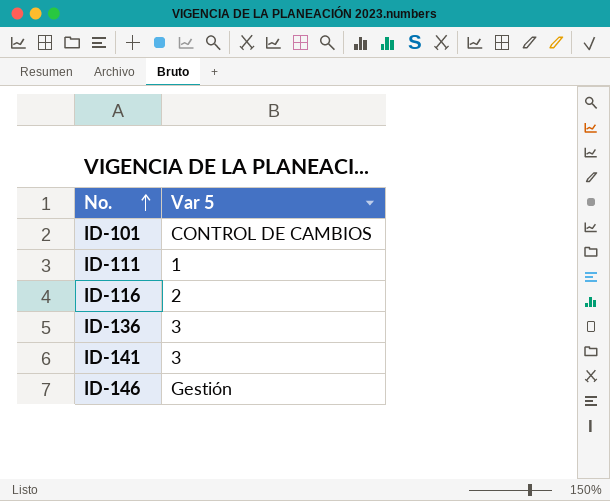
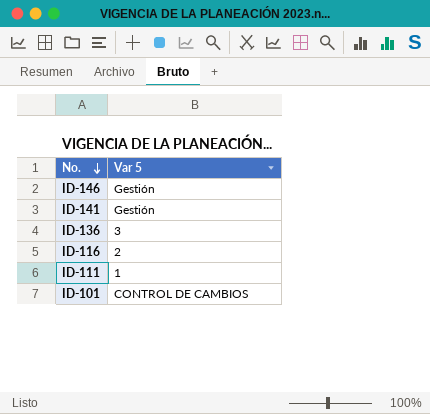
row order: No. ascending -> No. descending
ID-141 | Var 5: 3 -> Gestión

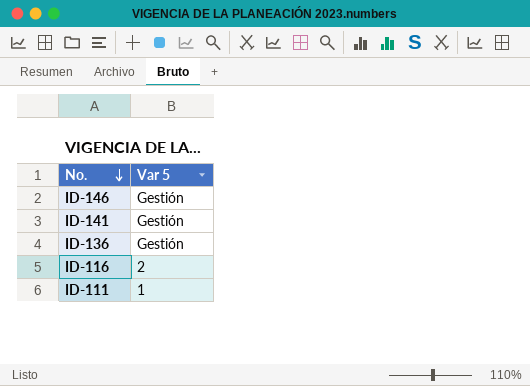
row ID-101: CONTROL DE CAMBIOS -> none
ID-136 | Var 5: 3 -> Gestión

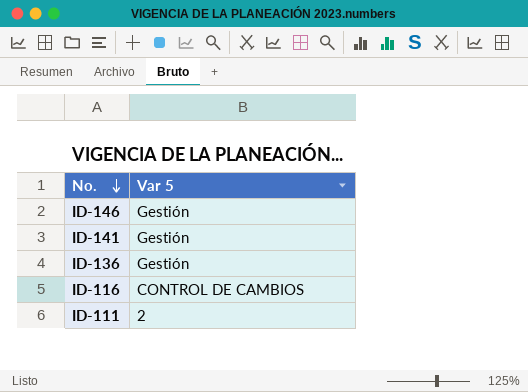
ID-116 | Var 5: 2 -> CONTROL DE CAMBIOS
ID-111 | Var 5: 1 -> 2

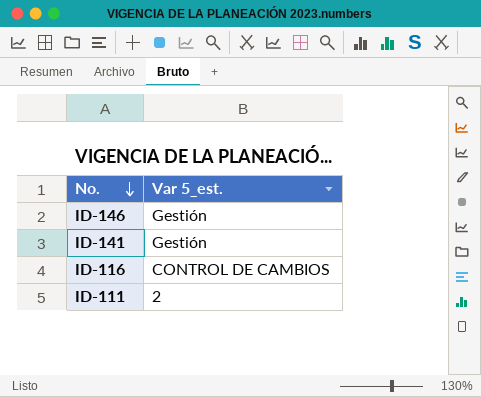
column name: Var 5 -> Var 5_est.
row ID-136: Gestión -> none

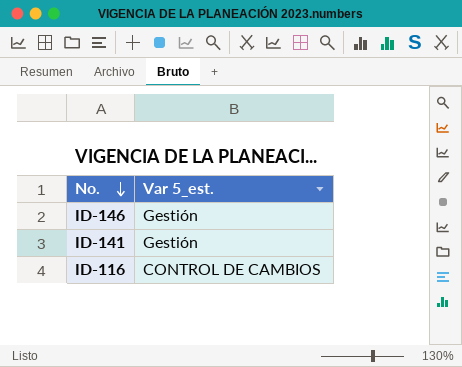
row ID-111: 2 -> none

